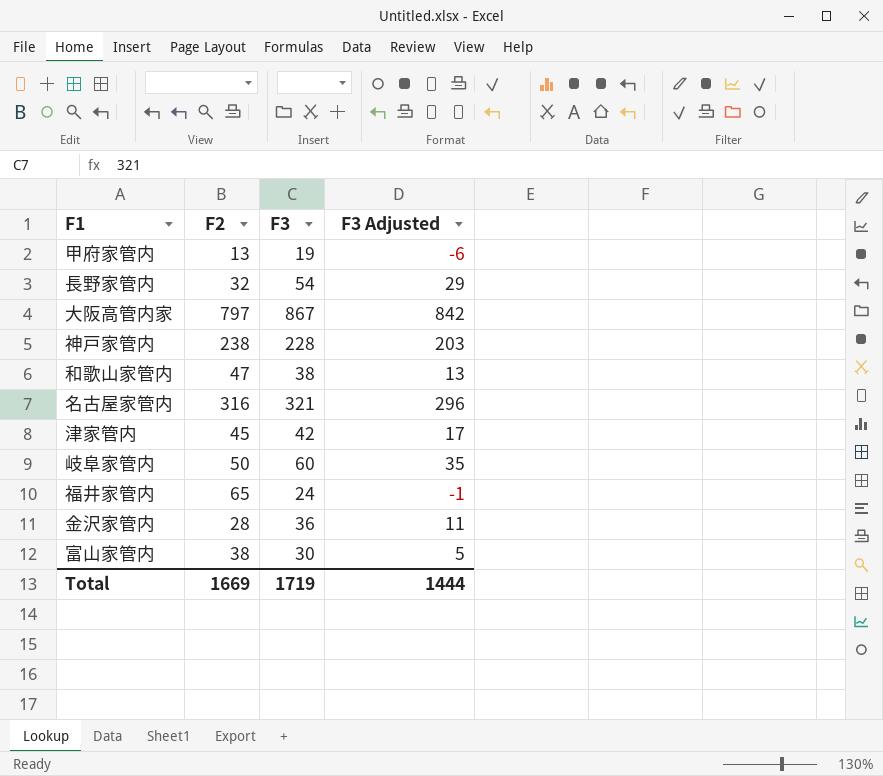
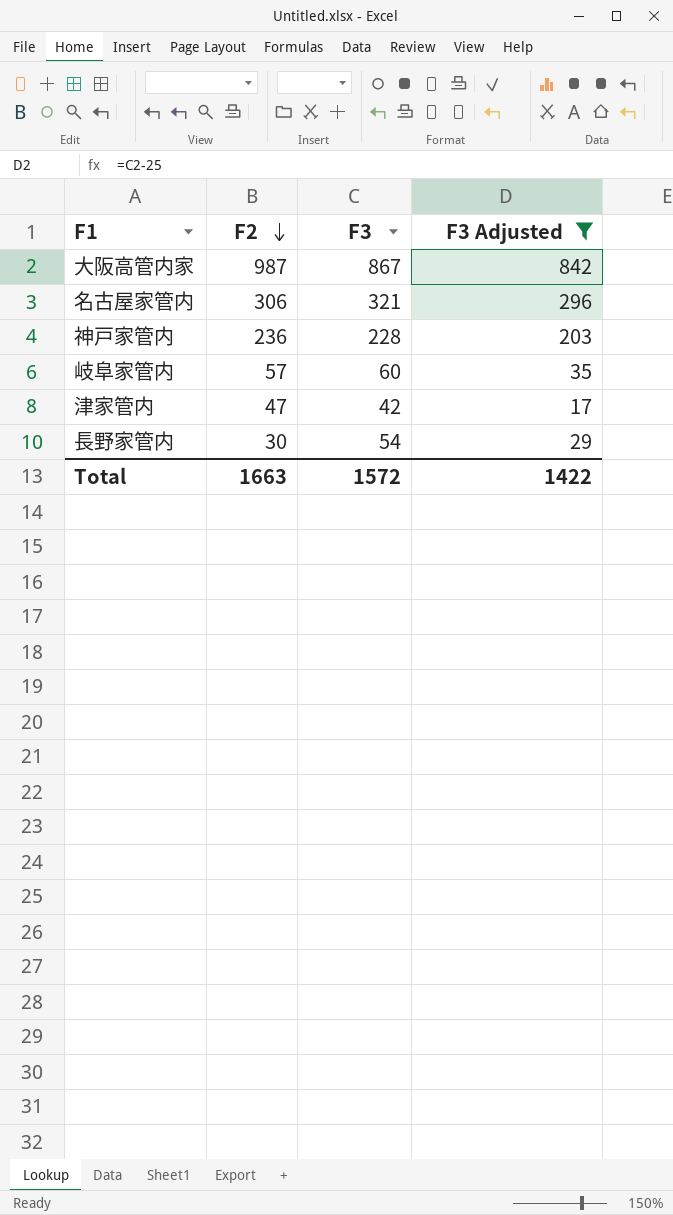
filter: none -> F3 Adjusted >= 17
row order: none -> F2 descending
大阪高管内家 | F2: 797 -> 987
名古屋家管内 | F2: 316 -> 306
神戸家管内 | F2: 238 -> 236
岐阜家管内 | F2: 50 -> 57
津家管内 | F2: 45 -> 47
長野家管内 | F2: 32 -> 30
Total | F2: 1669 -> 1663
Total | F3: 1719 -> 1572
Total | F3 Adjusted: 1444 -> 1422

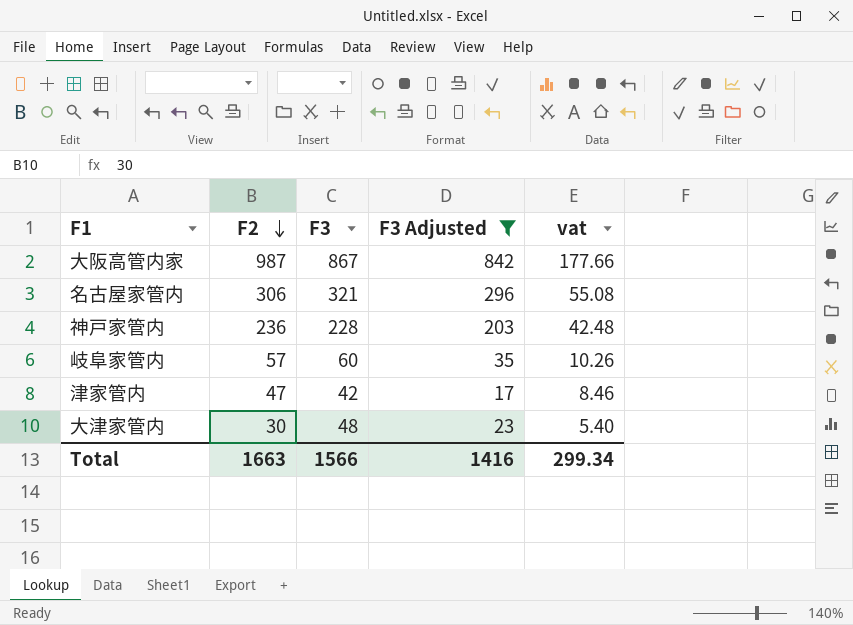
column vat | formula: none -> [F2] * 0.18
row 長野家管内: 30 | 54 | 29 -> none
row 大津家管内: none -> 30 | 48 | 23 | 5.40
Total | F3: 1572 -> 1566
Total | F3 Adjusted: 1422 -> 1416

